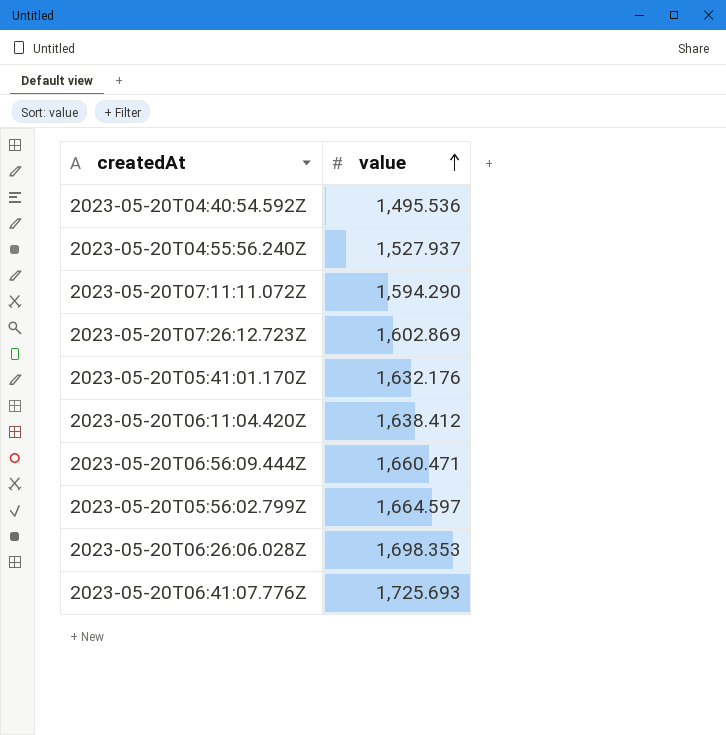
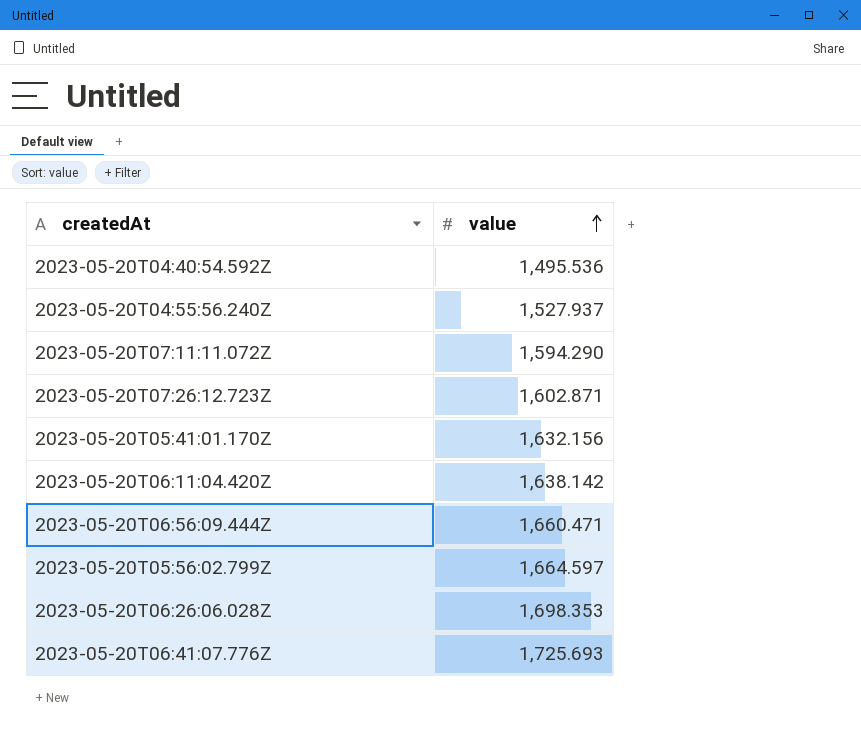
2023-05-20T07:26:12.723Z | value: 1,602.869 -> 1,602.871
2023-05-20T05:41:01.170Z | value: 1,632.176 -> 1,632.156
2023-05-20T06:11:04.420Z | value: 1,638.412 -> 1,638.142

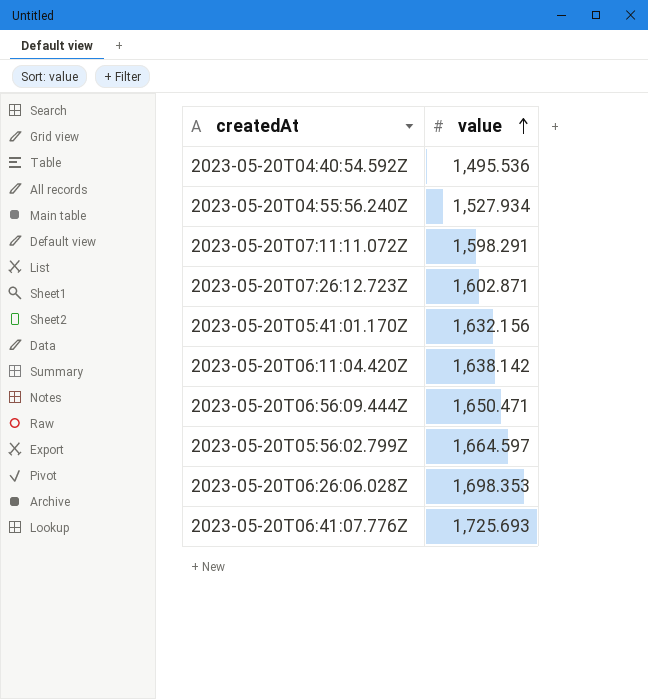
2023-05-20T04:55:56.240Z | value: 1,527.937 -> 1,527.934
2023-05-20T07:11:11.072Z | value: 1,594.290 -> 1,598.291
2023-05-20T06:56:09.444Z | value: 1,660.471 -> 1,650.471

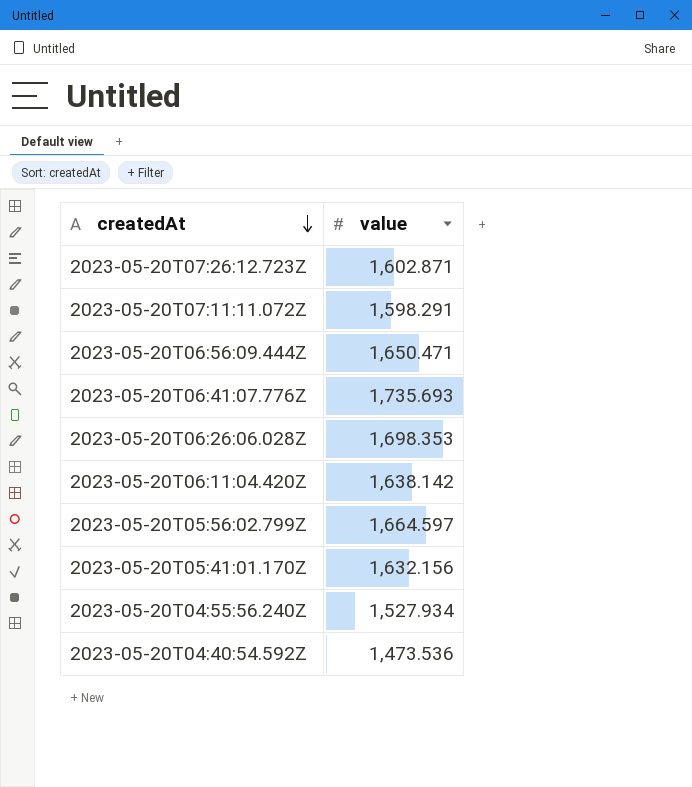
row order: value ascending -> createdAt descending
2023-05-20T06:41:07.776Z | value: 1,725.693 -> 1,735.693
2023-05-20T04:40:54.592Z | value: 1,495.536 -> 1,473.536

